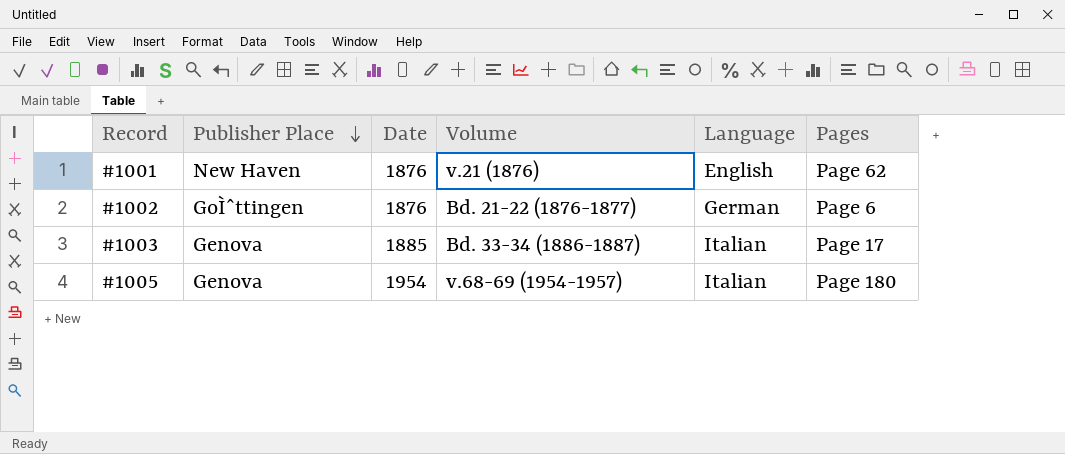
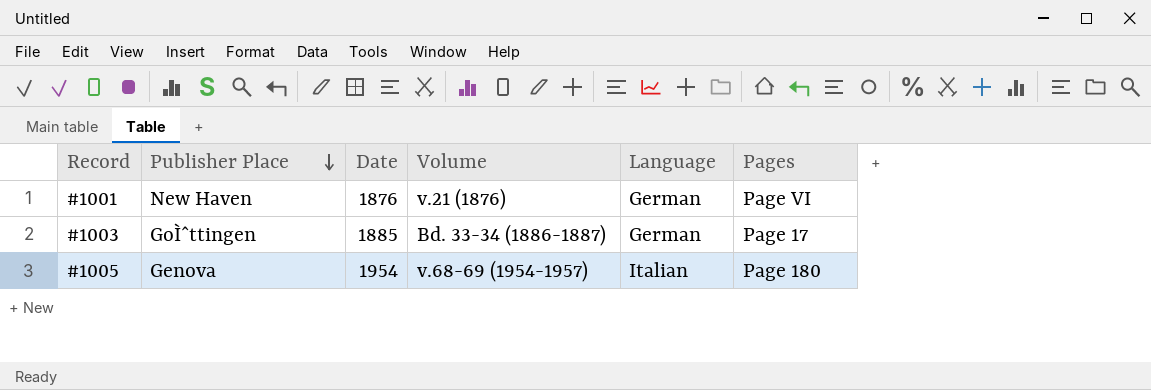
row #1002: GoÌˆttingen | 1876 | Bd. 21-22 (1876-1877) | German | Page 6 -> none
#1001 | Language: English -> German
#1001 | Pages: Page 62 -> Page VI
#1003 | Publisher Place: Genova -> GoÌˆttingen
#1003 | Language: Italian -> German

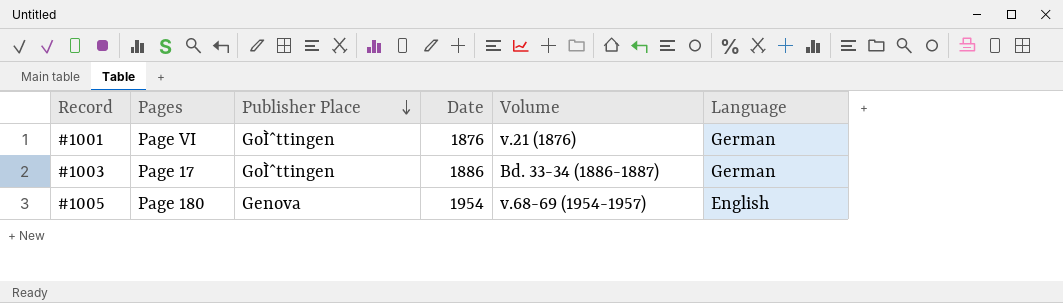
column Pages | position: 6 -> 2
#1001 | Publisher Place: New Haven -> GoÌˆttingen
#1003 | Date: 1885 -> 1886
#1005 | Language: Italian -> English

